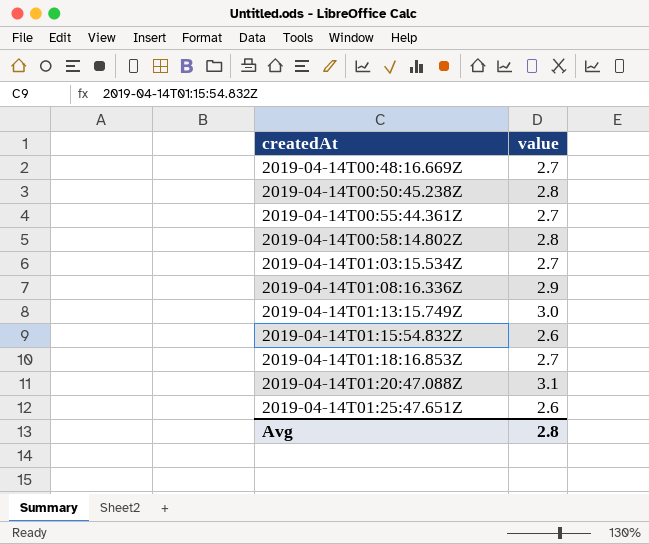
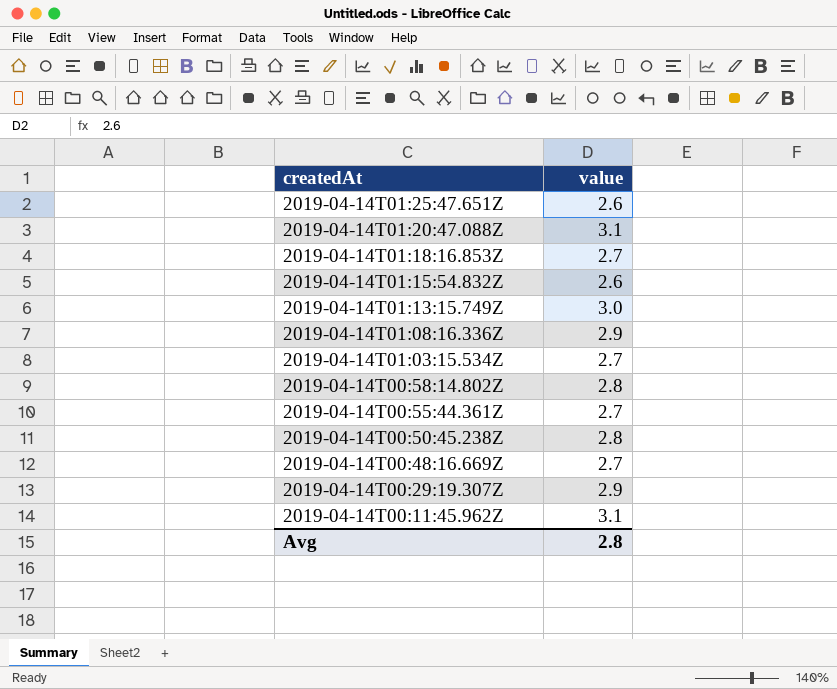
row order: createdAt ascending -> createdAt descending
row 2019-04-14T00:29:19.307Z: none -> 2.9
row 2019-04-14T00:11:45.962Z: none -> 3.1

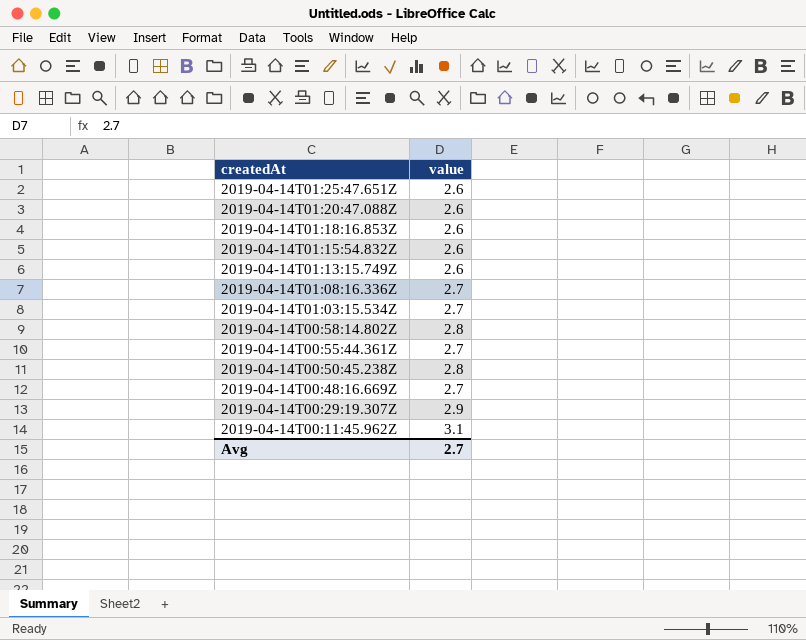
2019-04-14T01:20:47.088Z | value: 3.1 -> 2.6
2019-04-14T01:18:16.853Z | value: 2.7 -> 2.6
2019-04-14T01:13:15.749Z | value: 3.0 -> 2.6
2019-04-14T01:08:16.336Z | value: 2.9 -> 2.7
Avg | value: 2.8 -> 2.7

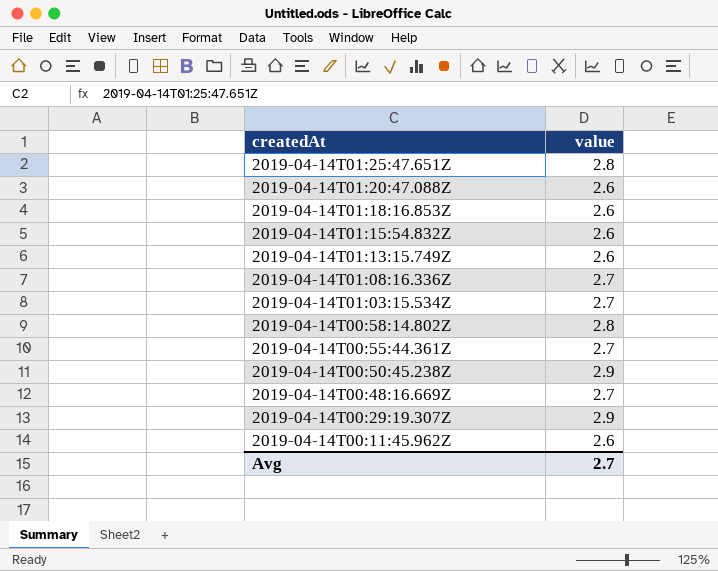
2019-04-14T01:25:47.651Z | value: 2.6 -> 2.8
2019-04-14T00:50:45.238Z | value: 2.8 -> 2.9
2019-04-14T00:11:45.962Z | value: 3.1 -> 2.6

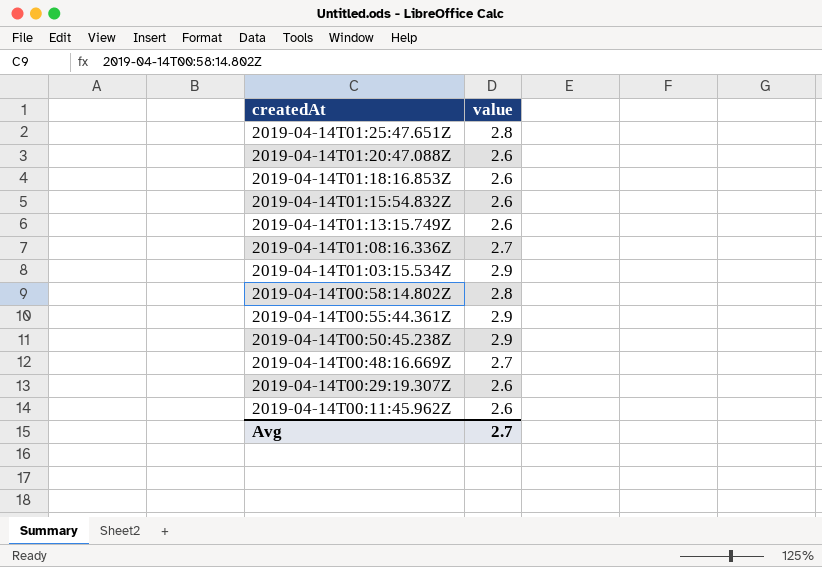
2019-04-14T01:03:15.534Z | value: 2.7 -> 2.9
2019-04-14T00:55:44.361Z | value: 2.7 -> 2.9
2019-04-14T00:29:19.307Z | value: 2.9 -> 2.6

